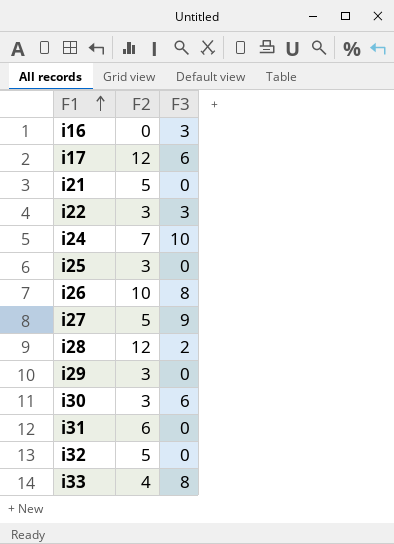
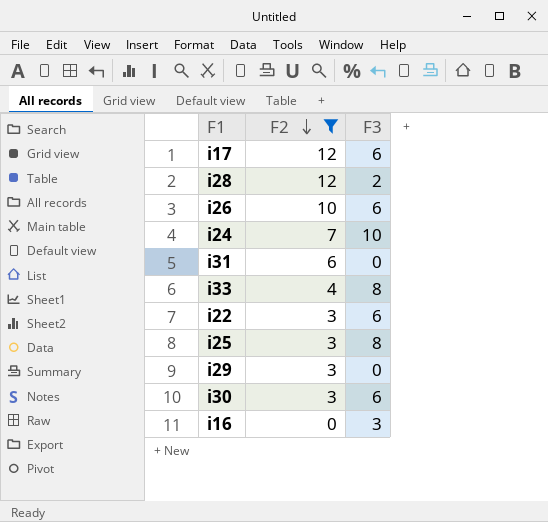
filter: none -> F2 != 5
row order: F1 ascending -> F2 descending
i26 | F3: 8 -> 6
i22 | F3: 3 -> 6
i25 | F3: 0 -> 8

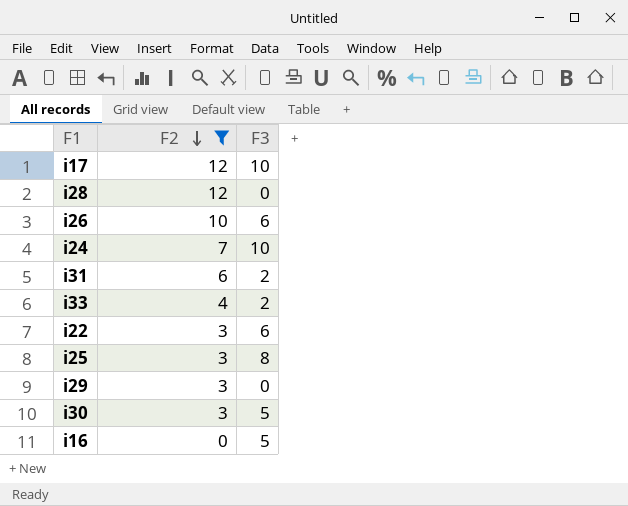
i17 | F3: 6 -> 10
i28 | F3: 2 -> 0
i31 | F3: 0 -> 2
i33 | F3: 8 -> 2
i30 | F3: 6 -> 5
i16 | F3: 3 -> 5

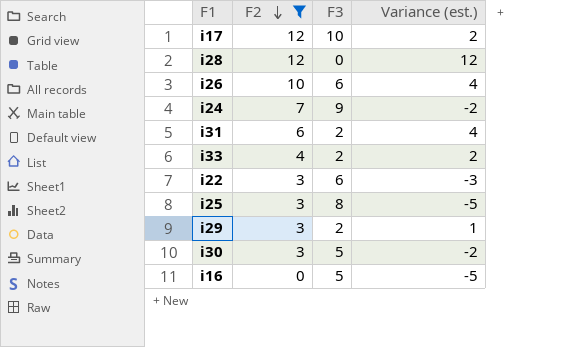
column Variance (est.) | formula: none -> [F2] - [F3]
i24 | F3: 10 -> 9
i29 | F3: 0 -> 2

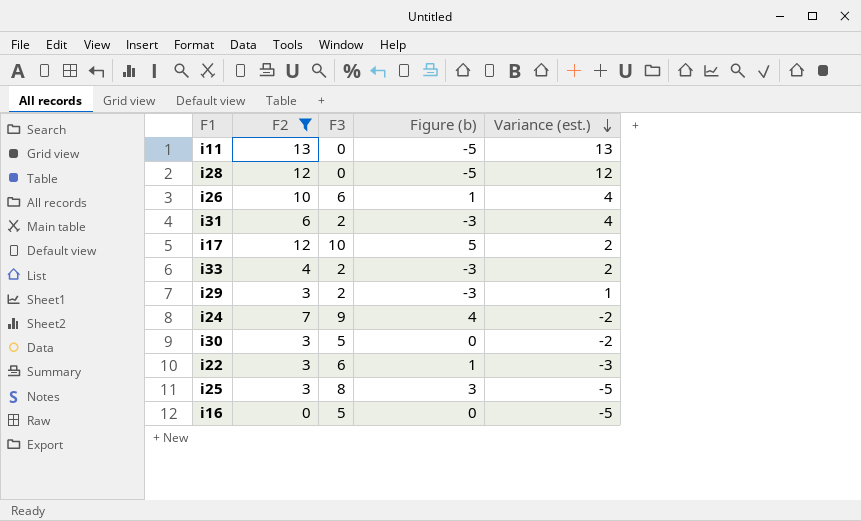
row order: F2 descending -> Variance (est.) descending
column Figure (b) | formula: none -> [F3] - 5
row i11: none -> 13 | 0 | -5 | 13

